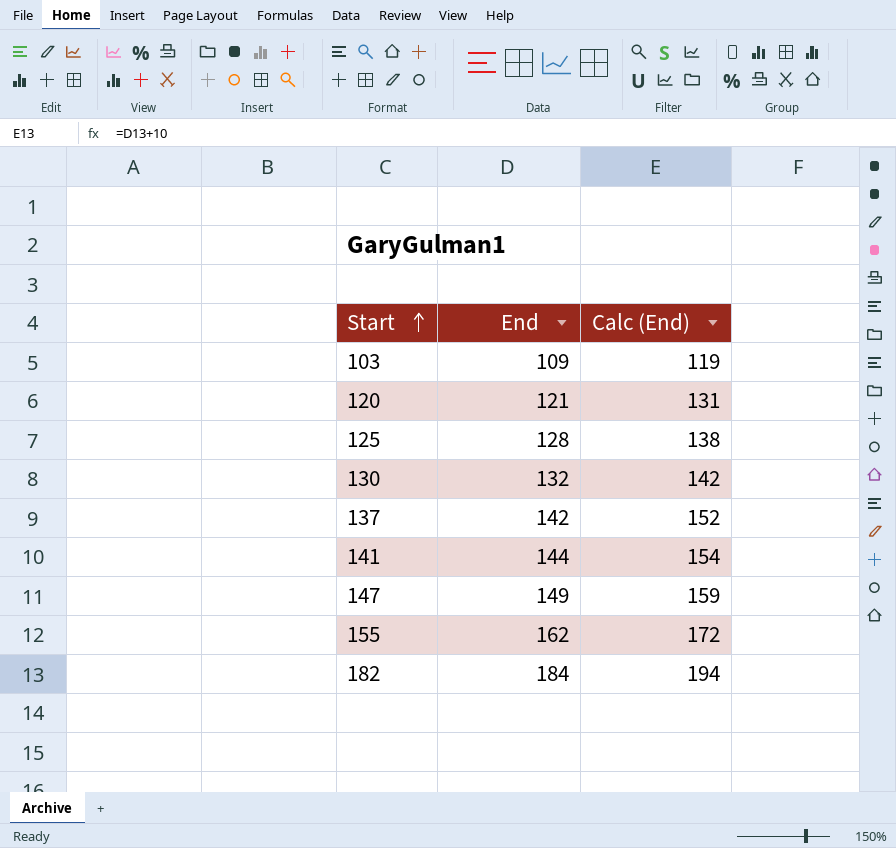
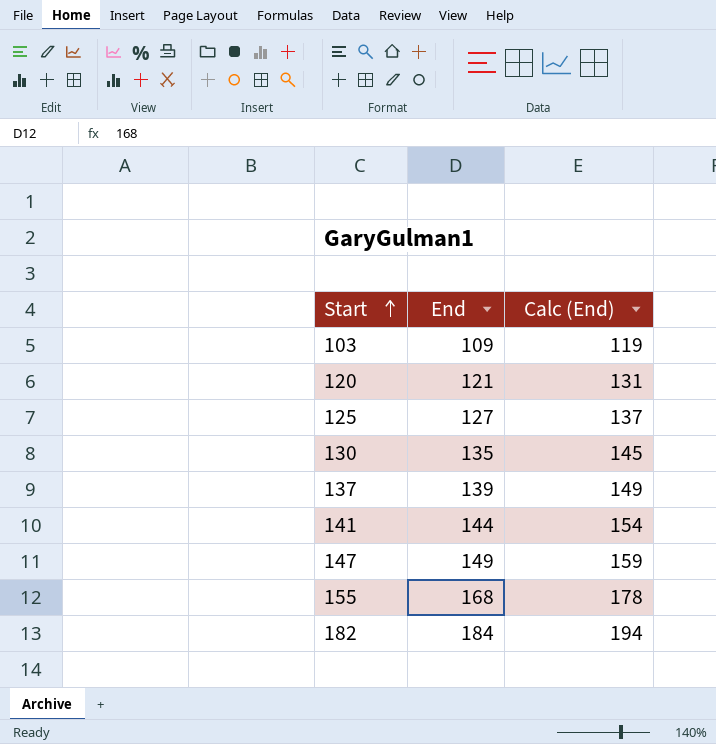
125 | End: 128 -> 127
125 | Calc (End): 138 -> 137
130 | End: 132 -> 135
130 | Calc (End): 142 -> 145
137 | End: 142 -> 139
137 | Calc (End): 152 -> 149
155 | End: 162 -> 168
155 | Calc (End): 172 -> 178

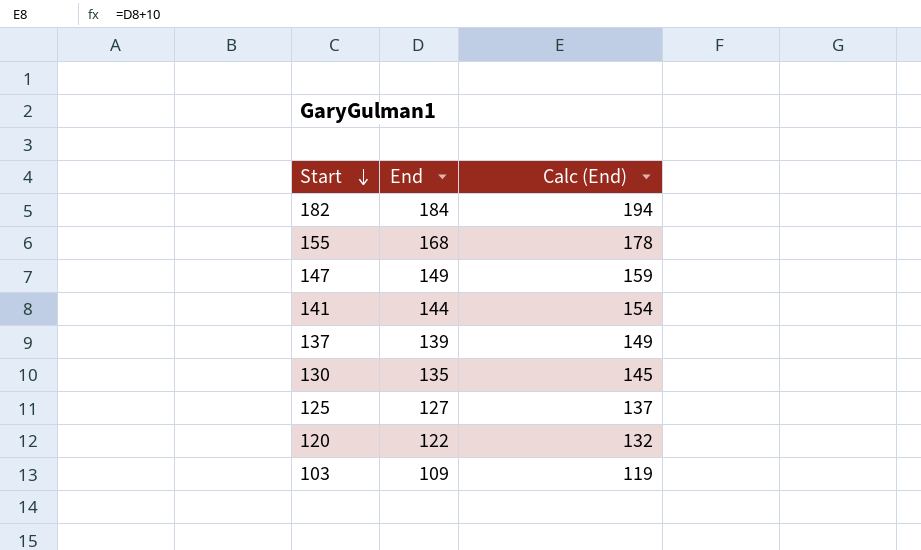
row order: Start ascending -> Start descending
120 | End: 121 -> 122
120 | Calc (End): 131 -> 132

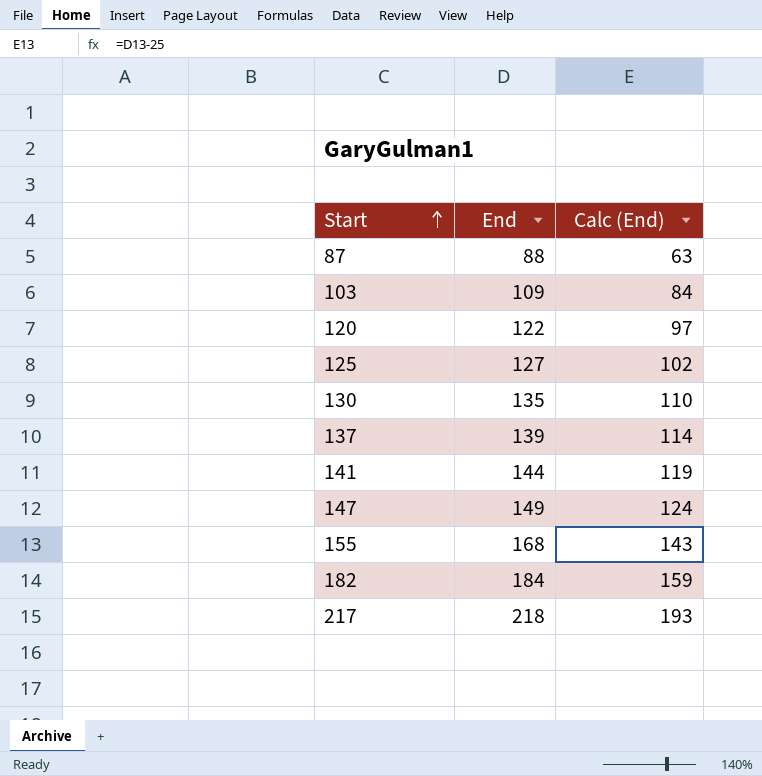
row order: Start descending -> Start ascending
column Calc (End) | formula: [End] + 10 -> [End] - 25
row 87: none -> 88 | 63
row 217: none -> 218 | 193

